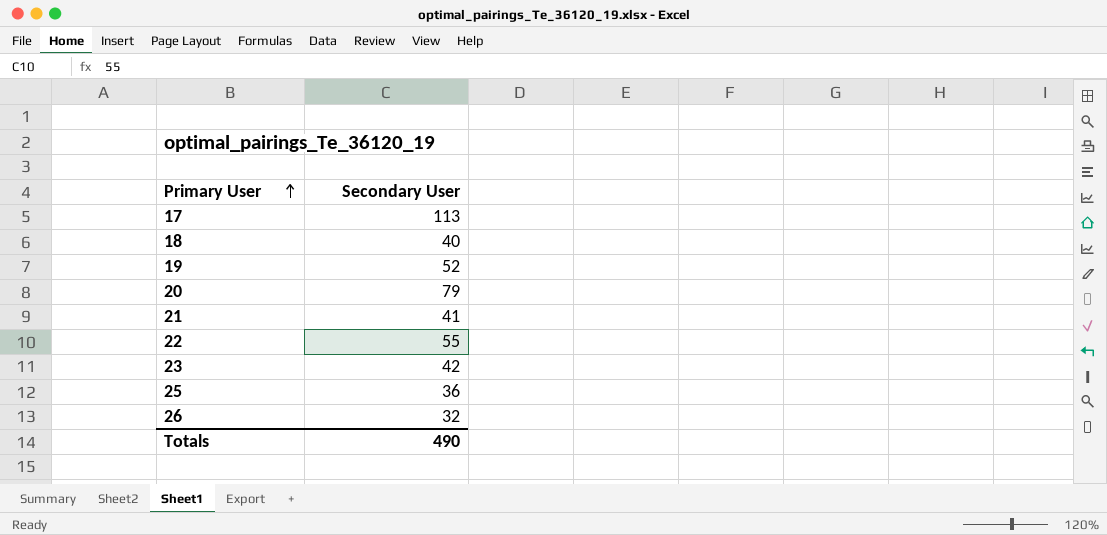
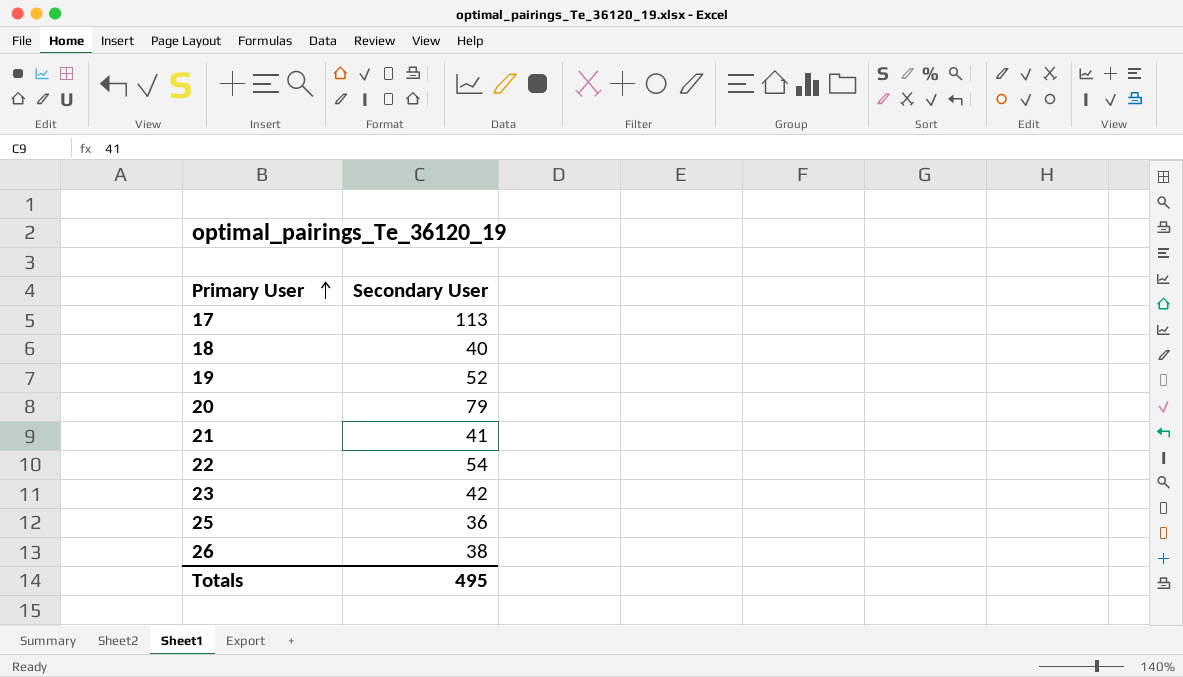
22 | Secondary User: 55 -> 54
26 | Secondary User: 32 -> 38
Totals | Secondary User: 490 -> 495

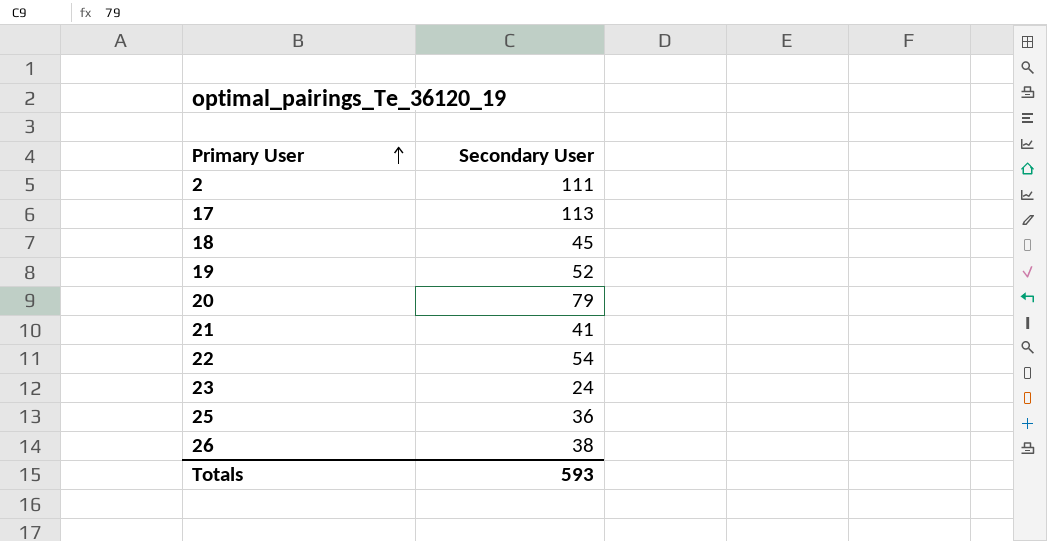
row 2: none -> 111
18 | Secondary User: 40 -> 45
23 | Secondary User: 42 -> 24
Totals | Secondary User: 495 -> 593

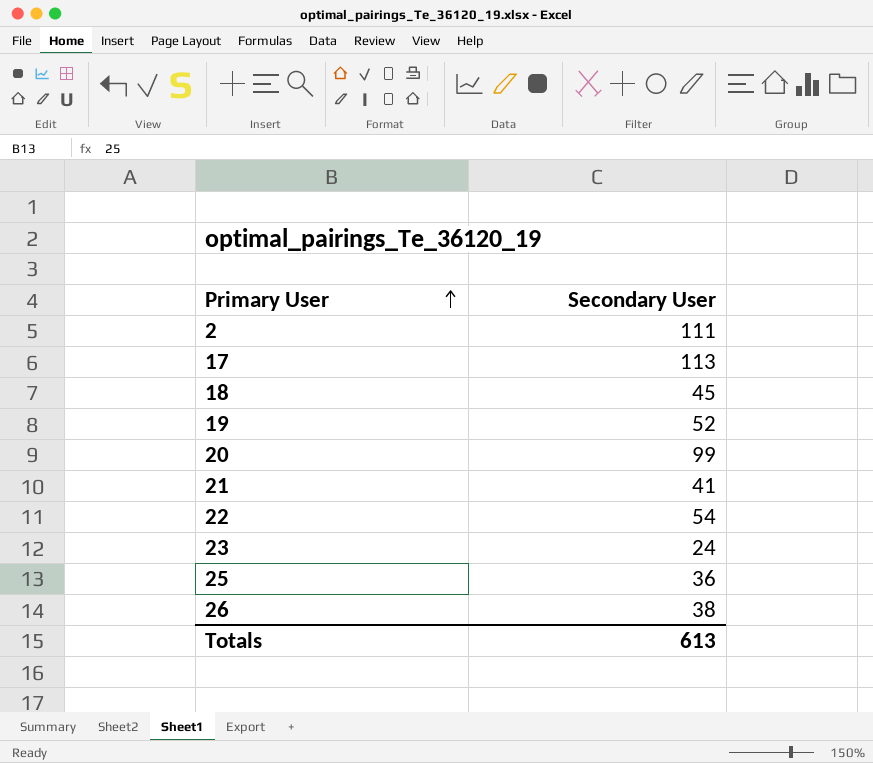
20 | Secondary User: 79 -> 99
Totals | Secondary User: 593 -> 613

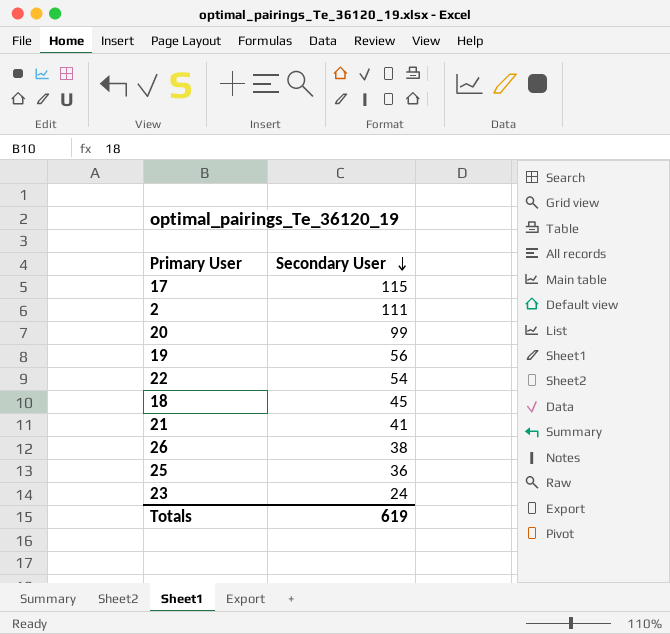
row order: Primary User ascending -> Secondary User descending
17 | Secondary User: 113 -> 115
19 | Secondary User: 52 -> 56
Totals | Secondary User: 613 -> 619

